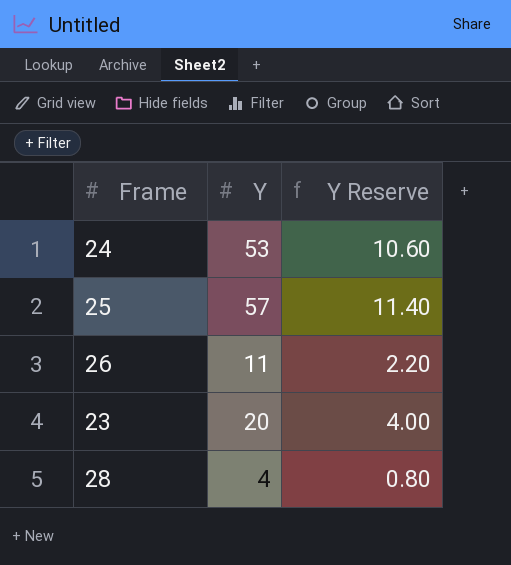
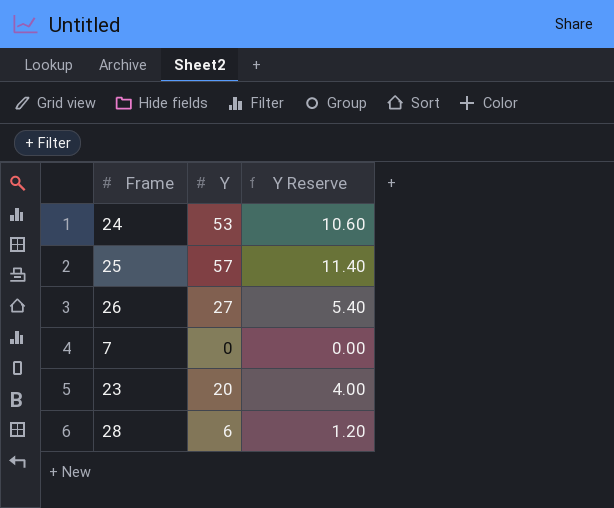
26 | Y: 11 -> 27
26 | Y Reserve: 2.20 -> 5.40
row 7: none -> 0 | 0.00
28 | Y: 4 -> 6
28 | Y Reserve: 0.80 -> 1.20

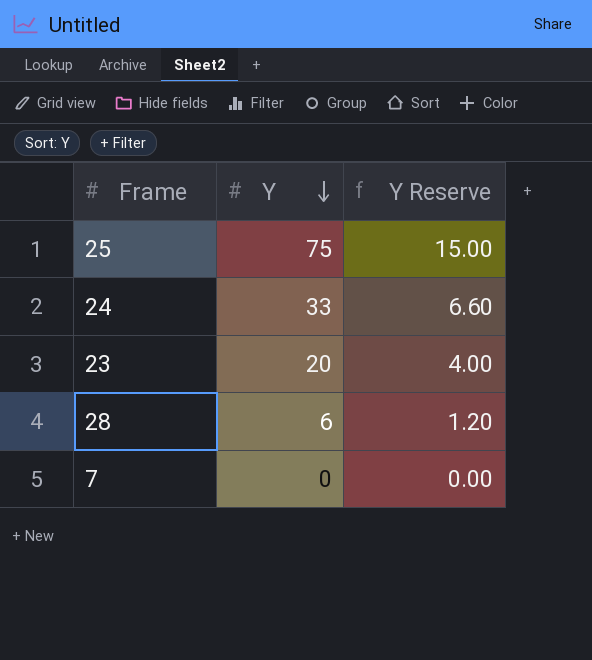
row order: none -> Y descending
row 26: 27 | 5.40 -> none
25 | Y: 57 -> 75
25 | Y Reserve: 11.40 -> 15.00
24 | Y: 53 -> 33
24 | Y Reserve: 10.60 -> 6.60

